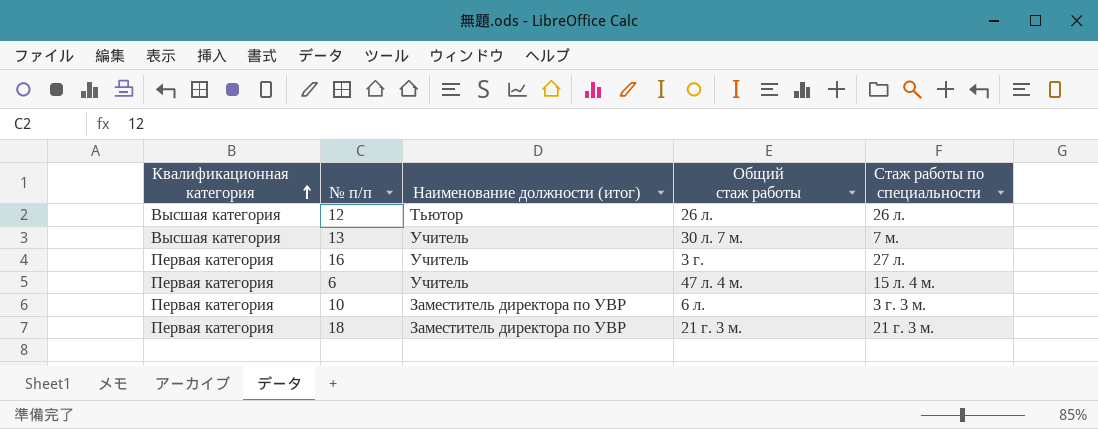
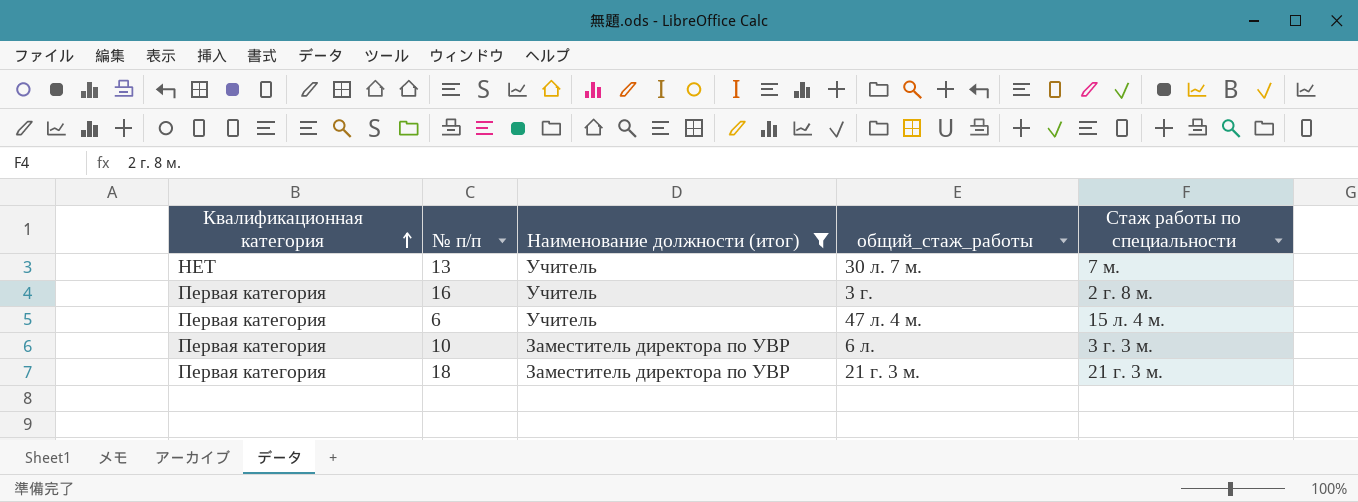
filter: none -> Наименование должности (итог) != Тьютор
column name: Общий стаж работы -> общий_стаж_работы
13 | Квалификационная категория: Высшая категория -> НЕТ
16 | Стаж работы по специальности: 27 л. -> 2 г. 8 м.

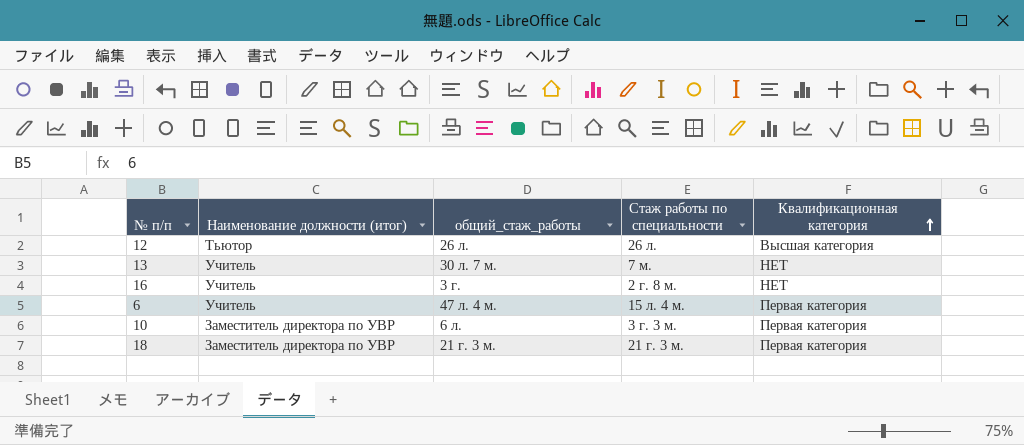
filter: Наименование должности (итог) != Тьютор -> none
column Квалификационная категория | position: 1 -> 5
16 | Квалификационная категория: Первая категория -> НЕТ

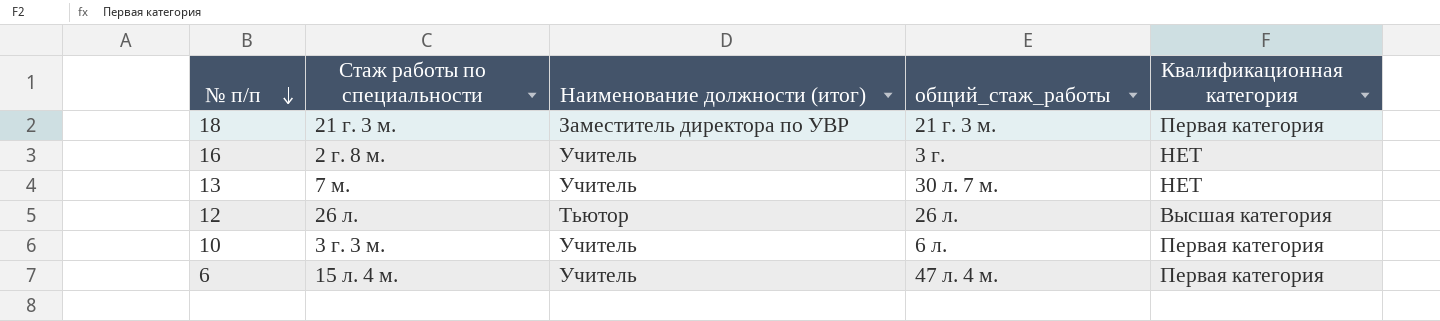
row order: Квалификационная категория ascending -> № п/п descending
column Стаж работы по специальности | position: 4 -> 2
10 | Наименование должности (итог): Заместитель директора по УВР -> Учитель

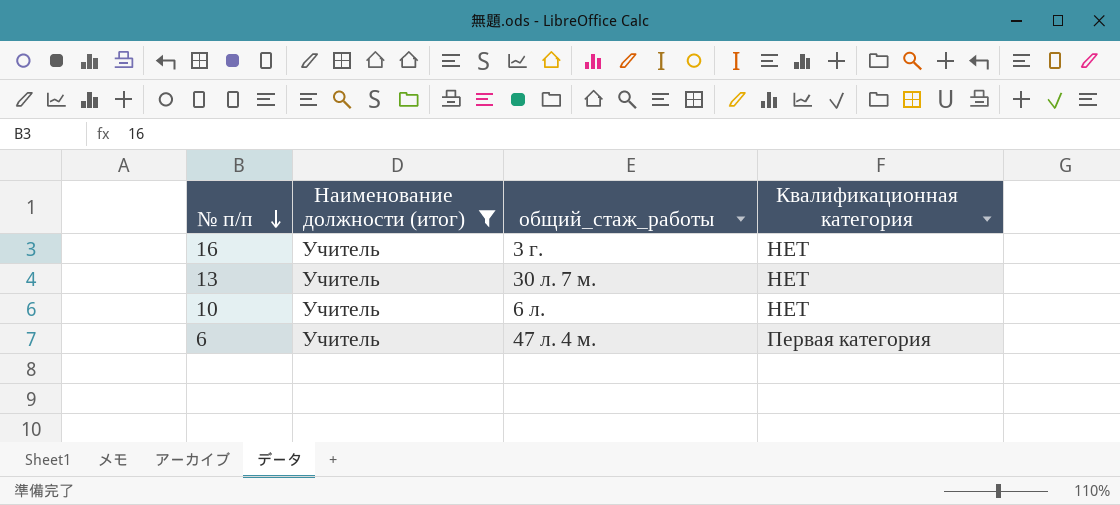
filter: none -> Наименование должности (итог) = Учитель
column Стаж работы по специальности | position: 2 -> none
10 | Квалификационная категория: Первая категория -> НЕТ

